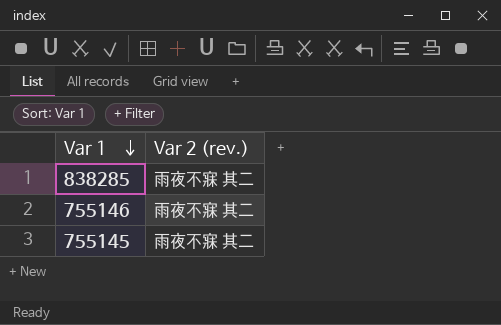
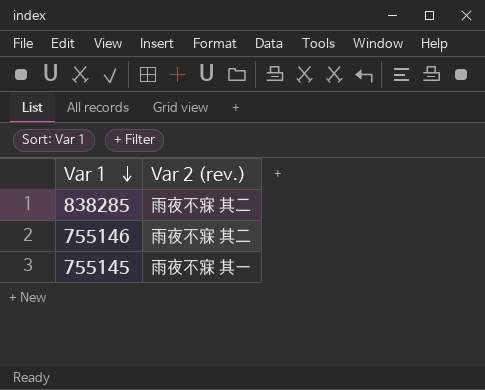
755145 | Var 2 (rev.): 雨夜不寐 其二 -> 雨夜不寐 其一

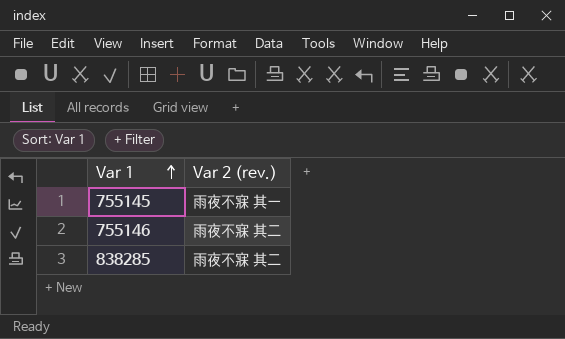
row order: Var 1 descending -> Var 1 ascending

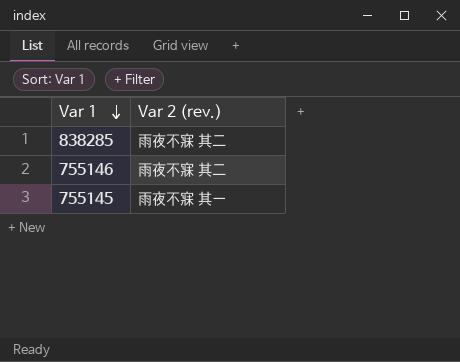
row order: Var 1 ascending -> Var 1 descending

